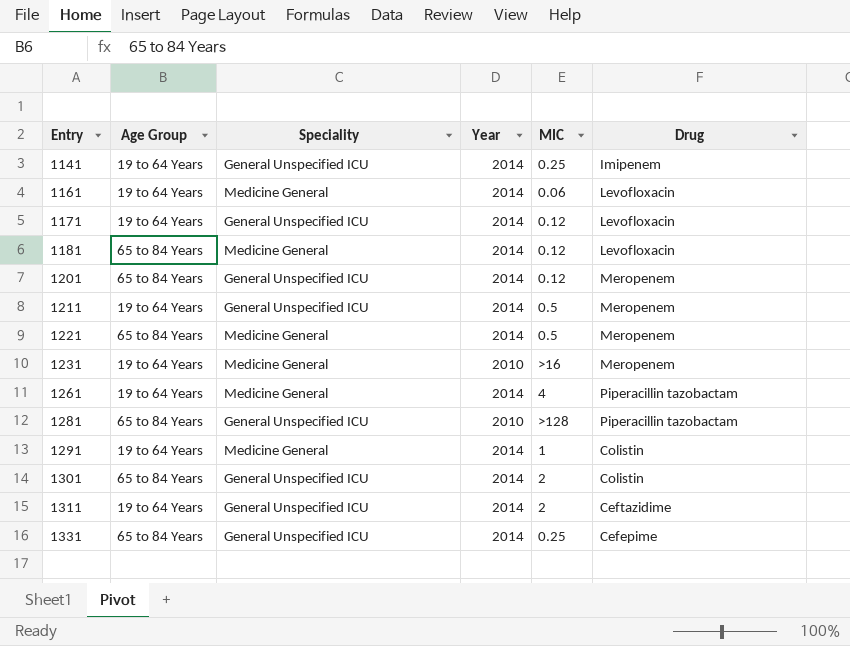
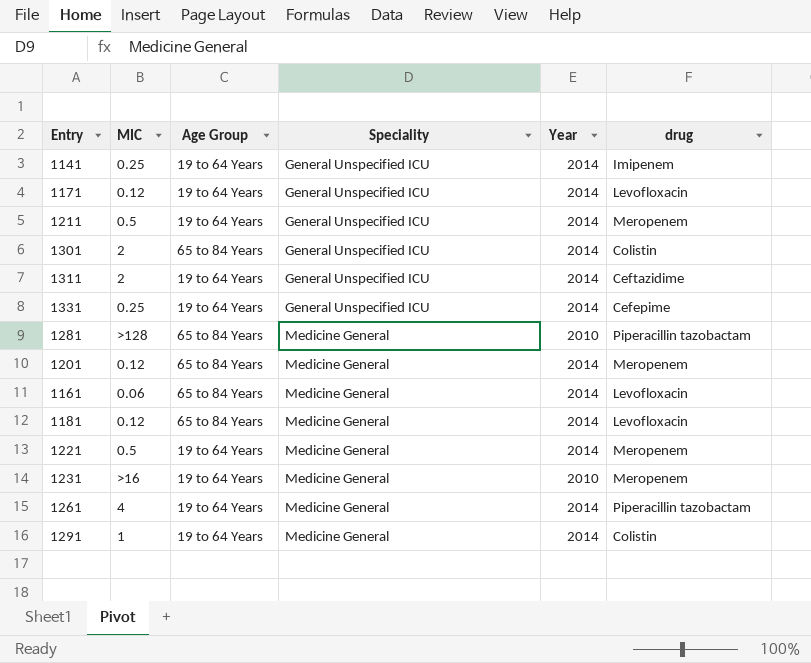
row order: Entry ascending -> Speciality ascending
column MIC | position: 5 -> 2
column name: Drug -> drug
1331 | Age Group: 65 to 84 Years -> 19 to 64 Years
1281 | Speciality: General Unspecified ICU -> Medicine General
1201 | Speciality: General Unspecified ICU -> Medicine General
1161 | Age Group: 19 to 64 Years -> 65 to 84 Years
1221 | Age Group: 65 to 84 Years -> 19 to 64 Years

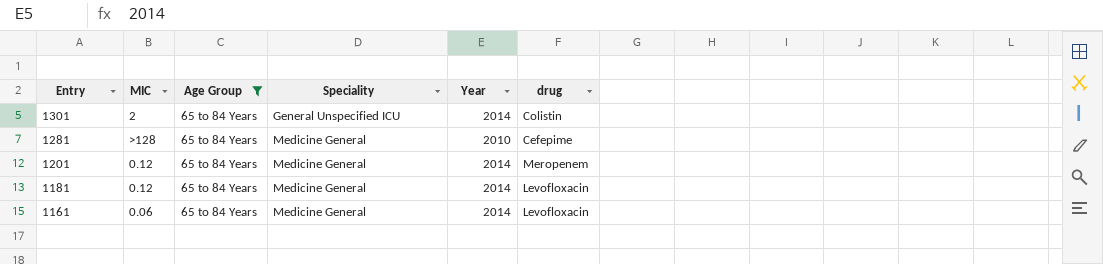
filter: none -> Age Group = 65 to 84 Years
row order: Speciality ascending -> Entry descending
1281 | drug: Piperacillin tazobactam -> Cefepime

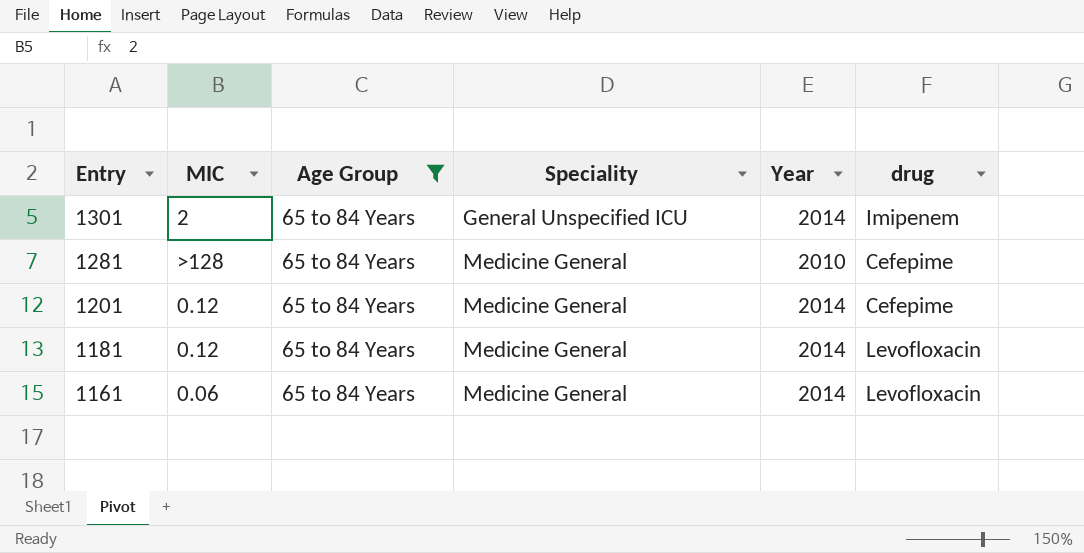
1301 | drug: Colistin -> Imipenem
1201 | drug: Meropenem -> Cefepime

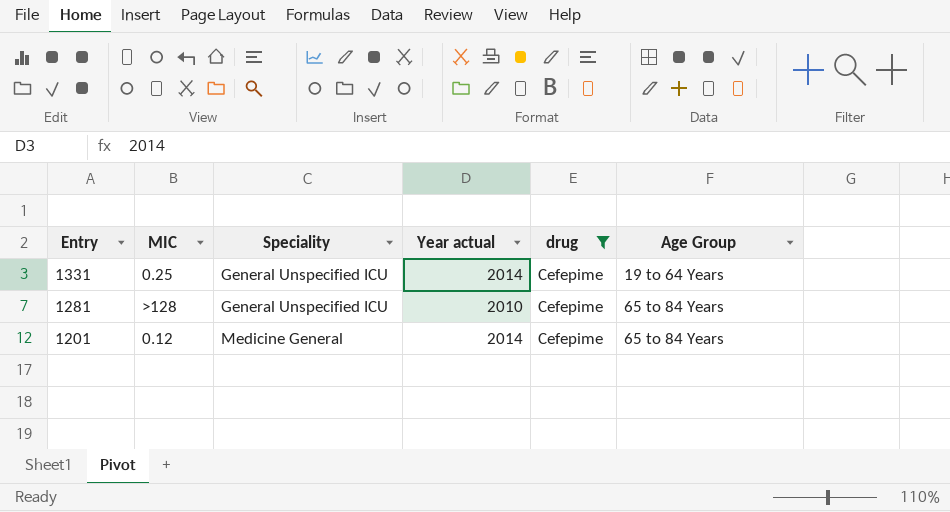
filter: Age Group = 65 to 84 Years -> drug = Cefepime
column name: Year -> Year actual
column Age Group | position: 3 -> 6
1281 | Speciality: Medicine General -> General Unspecified ICU

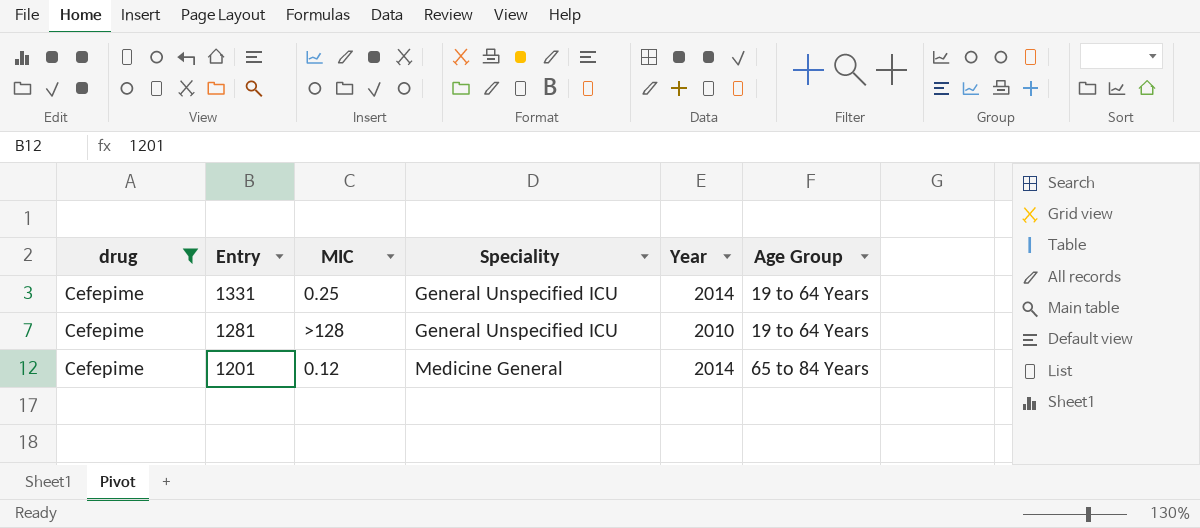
column drug | position: 5 -> 1
column name: Year actual -> Year
1281 | Age Group: 65 to 84 Years -> 19 to 64 Years

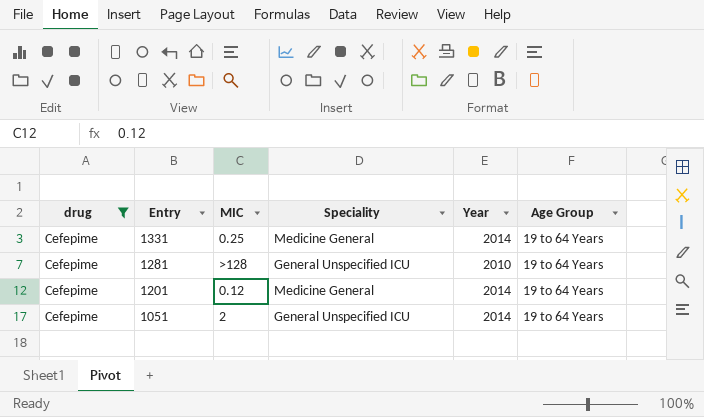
1331 | Speciality: General Unspecified ICU -> Medicine General
1201 | Age Group: 65 to 84 Years -> 19 to 64 Years
row 1051: none -> Cefepime | 2 | General Unspecified ICU | 2014 | 19 to 64 Years

